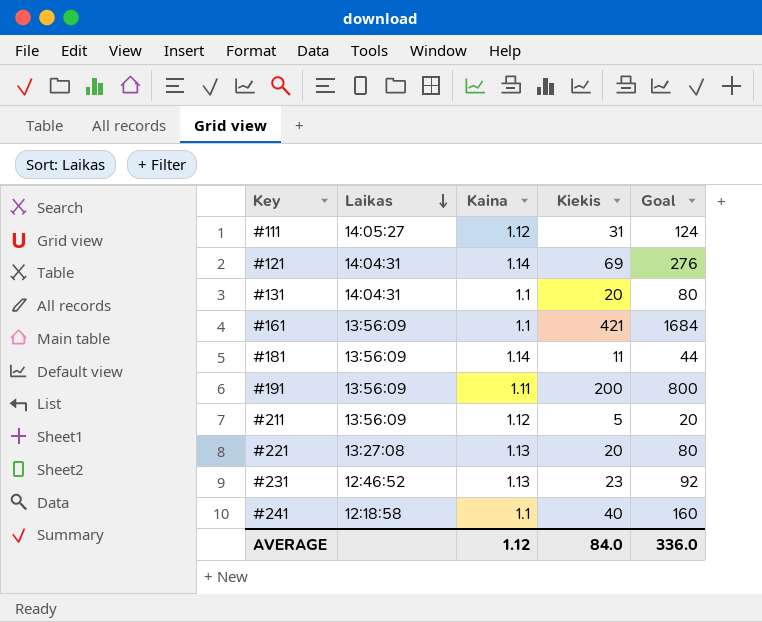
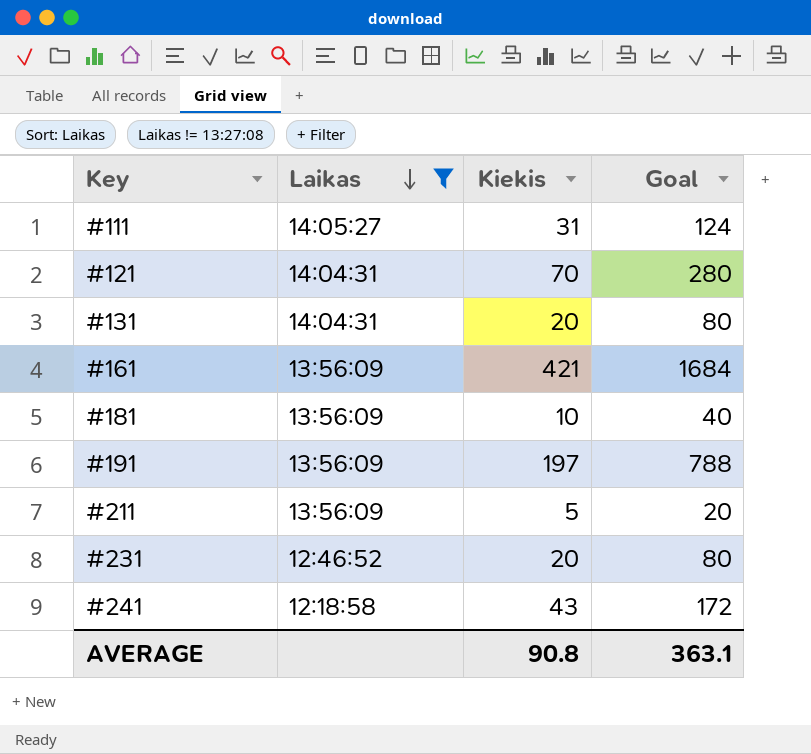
filter: none -> Laikas != 13:27:08
column Kaina | position: 3 -> none
#121 | Kiekis: 69 -> 70
#121 | Goal: 276 -> 280
#181 | Kiekis: 11 -> 10
#181 | Goal: 44 -> 40
#191 | Kiekis: 200 -> 197
#191 | Goal: 800 -> 788
#231 | Kiekis: 23 -> 20
#231 | Goal: 92 -> 80
#241 | Kiekis: 40 -> 43
#241 | Goal: 160 -> 172
AVERAGE | Kiekis: 84.0 -> 90.8
AVERAGE | Goal: 336.0 -> 363.1

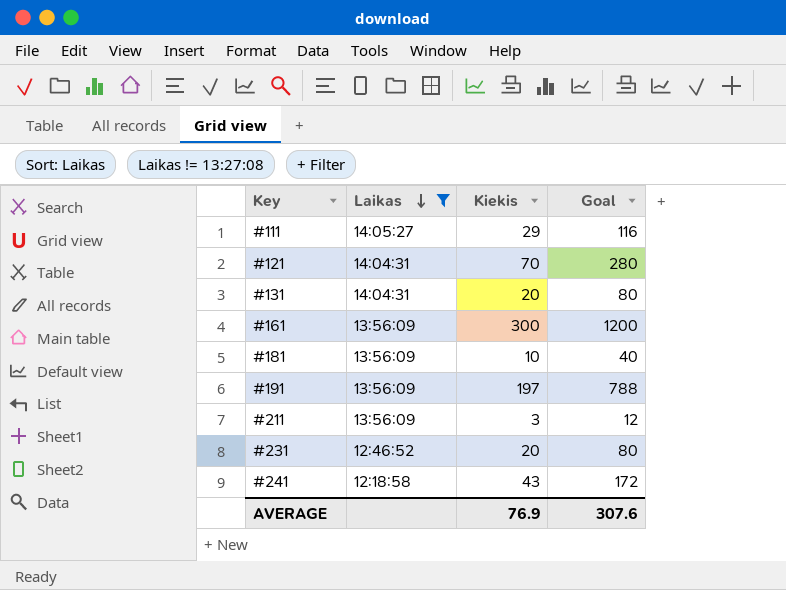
#111 | Kiekis: 31 -> 29
#111 | Goal: 124 -> 116
#161 | Kiekis: 421 -> 300
#161 | Goal: 1684 -> 1200
#211 | Kiekis: 5 -> 3
#211 | Goal: 20 -> 12
AVERAGE | Kiekis: 90.8 -> 76.9
AVERAGE | Goal: 363.1 -> 307.6

